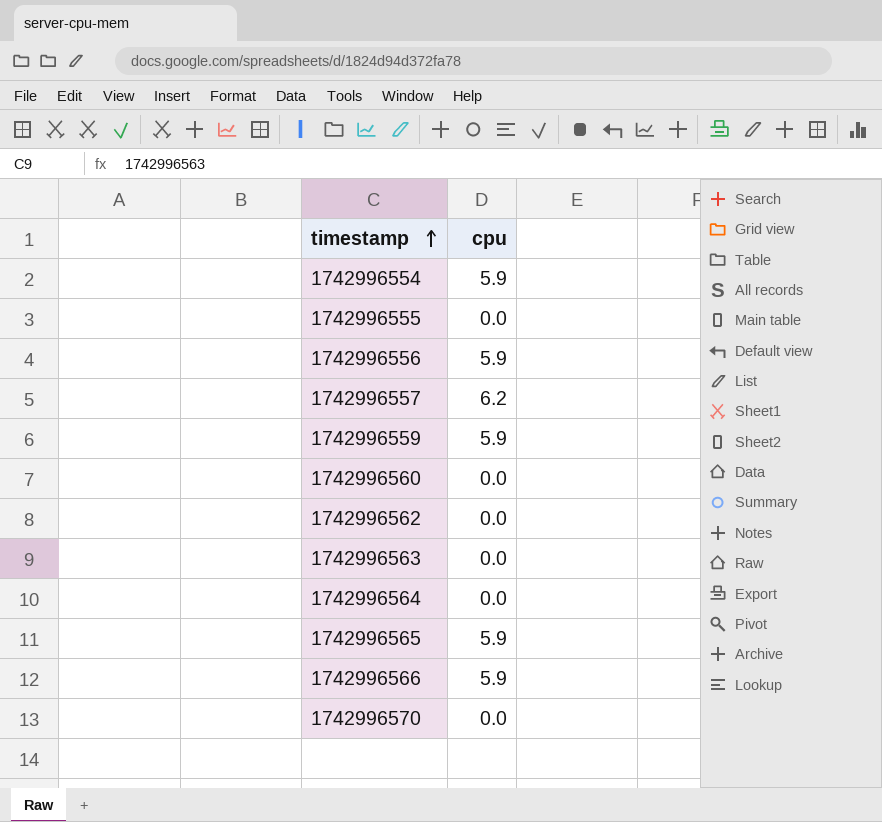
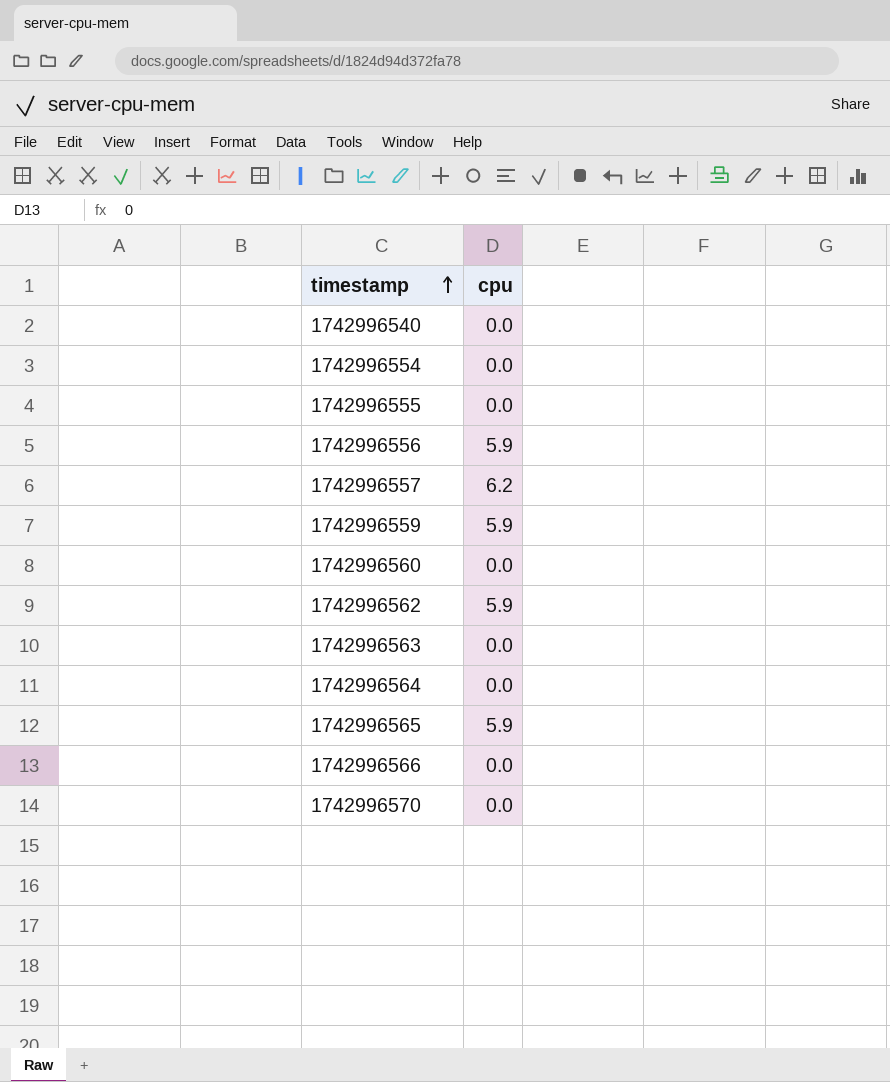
row 1742996540: none -> 0.0
1742996554 | cpu: 5.9 -> 0.0
1742996562 | cpu: 0.0 -> 5.9
1742996566 | cpu: 5.9 -> 0.0

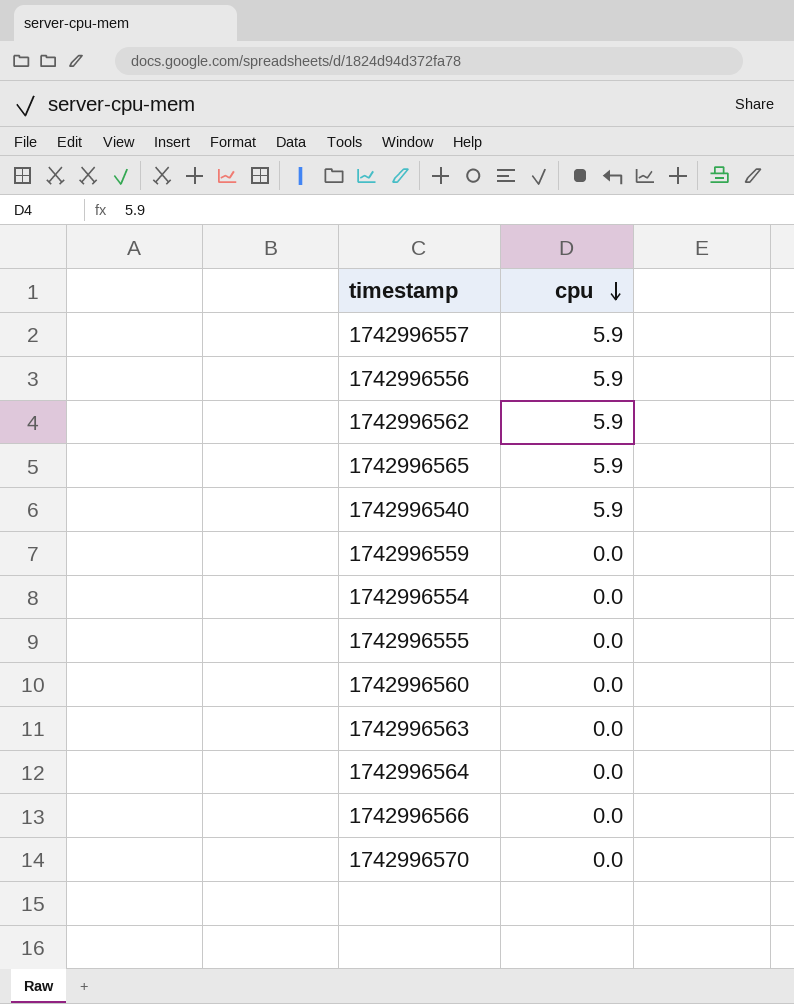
row order: timestamp ascending -> cpu descending
1742996557 | cpu: 6.2 -> 5.9
1742996540 | cpu: 0.0 -> 5.9
1742996559 | cpu: 5.9 -> 0.0

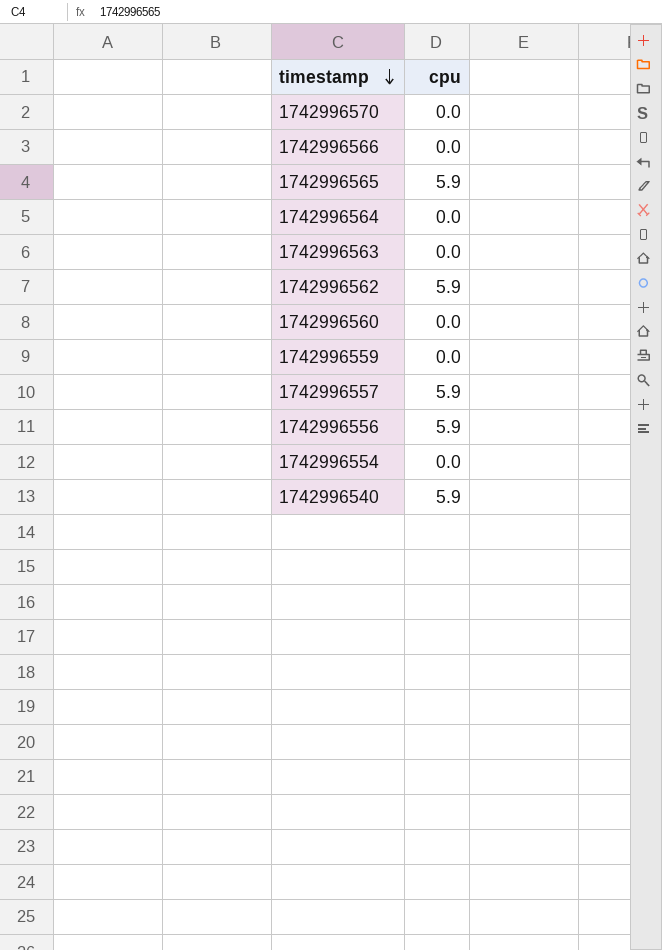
row order: cpu descending -> timestamp descending
row 1742996555: 0.0 -> none

